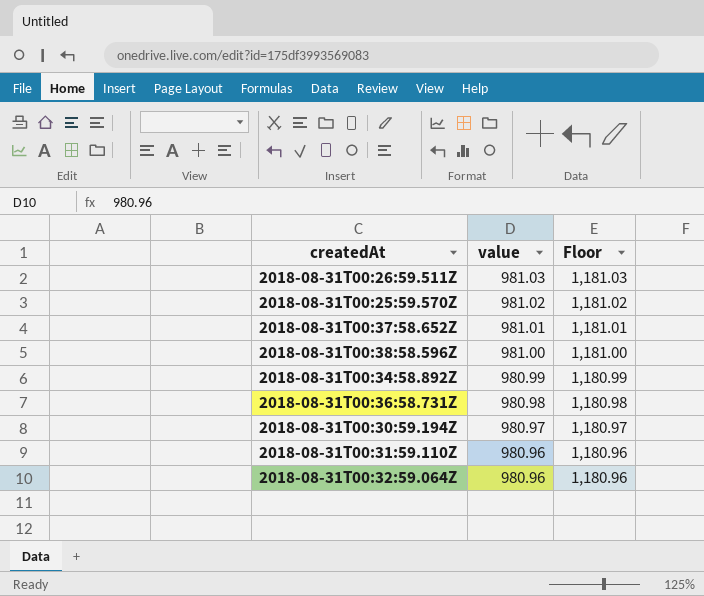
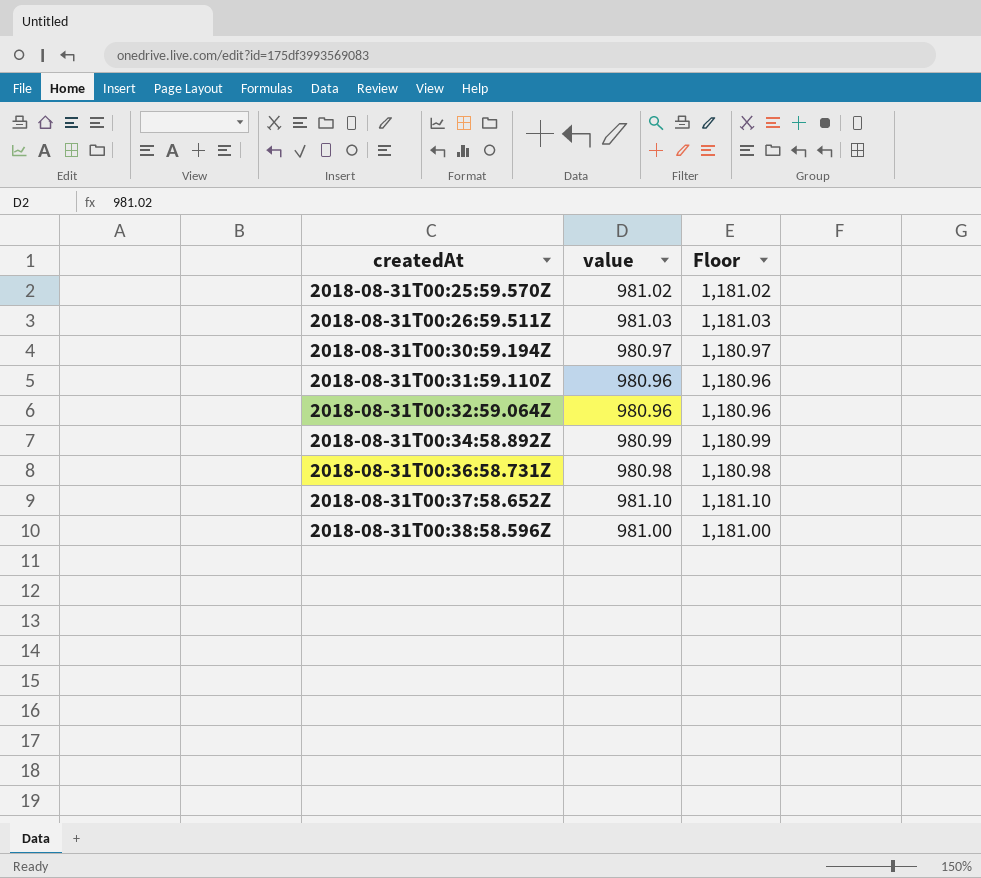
row order: value descending -> createdAt ascending
2018-08-31T00:37:58.652Z | value: 981.01 -> 981.10
2018-08-31T00:37:58.652Z | Floor: 1,181.01 -> 1,181.10

